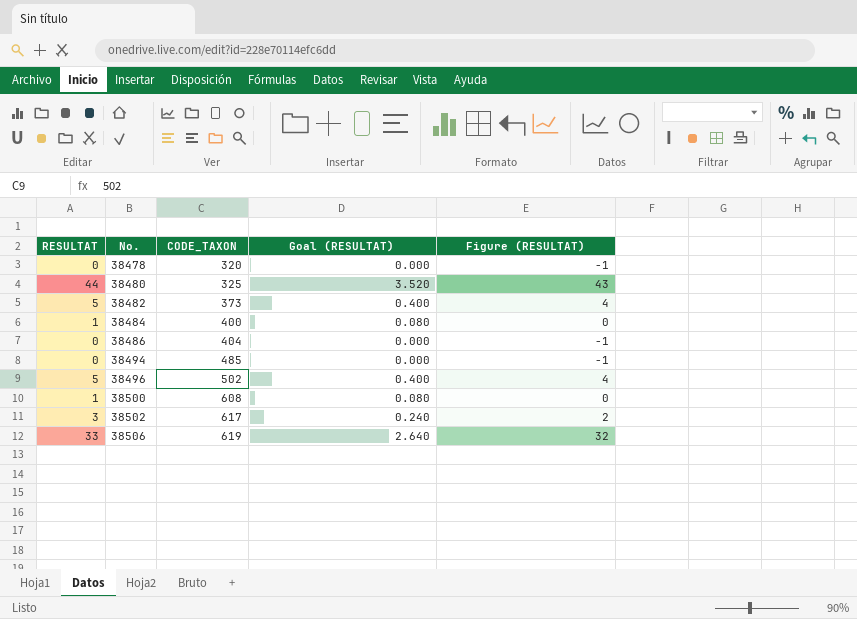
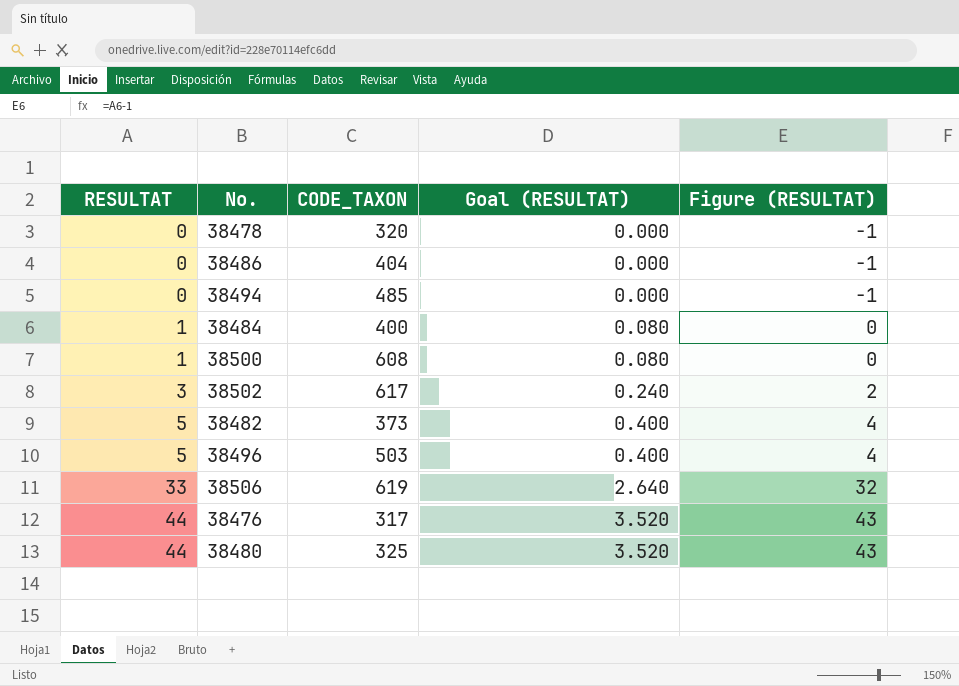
row order: No. ascending -> RESULTAT ascending
38496 | CODE_TAXON: 502 -> 503
row 38476: none -> 44 | 317 | 3.520 | 43

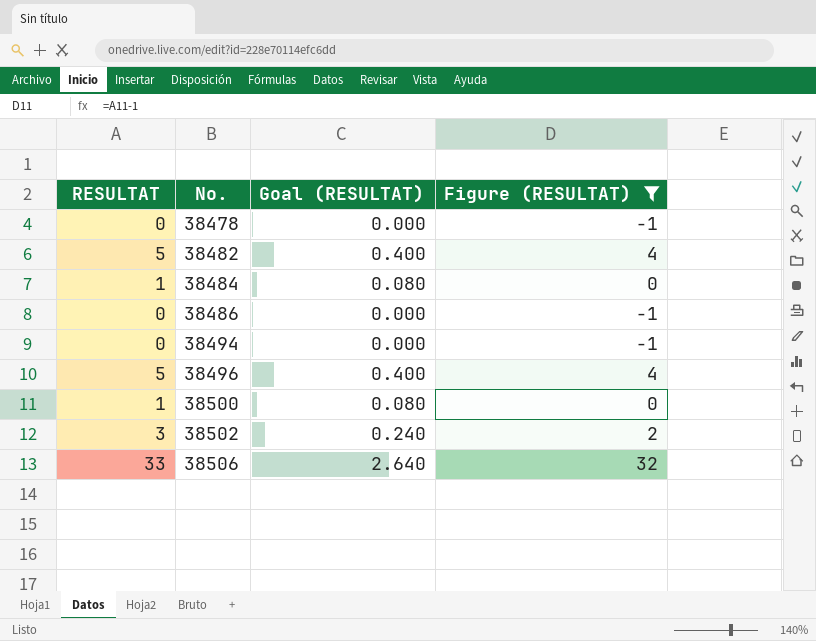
filter: none -> Figure (RESULTAT) != 43
row order: RESULTAT ascending -> No. ascending
column CODE_TAXON | position: 3 -> none

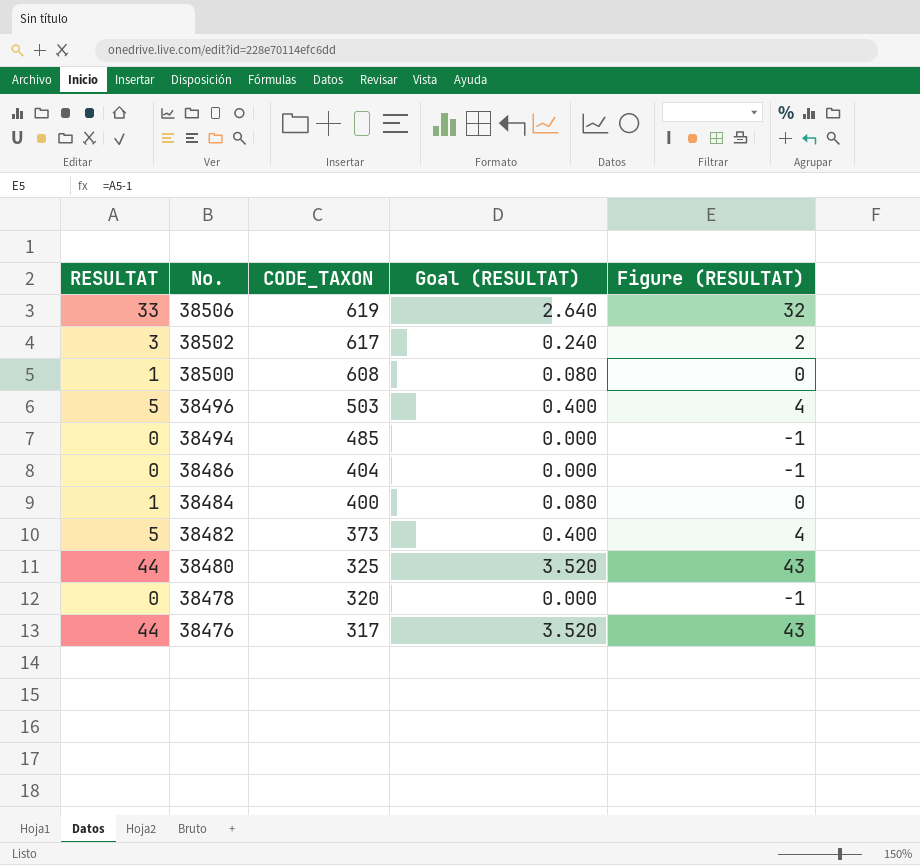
filter: Figure (RESULTAT) != 43 -> none
row order: No. ascending -> No. descending
column CODE_TAXON | position: none -> 3

